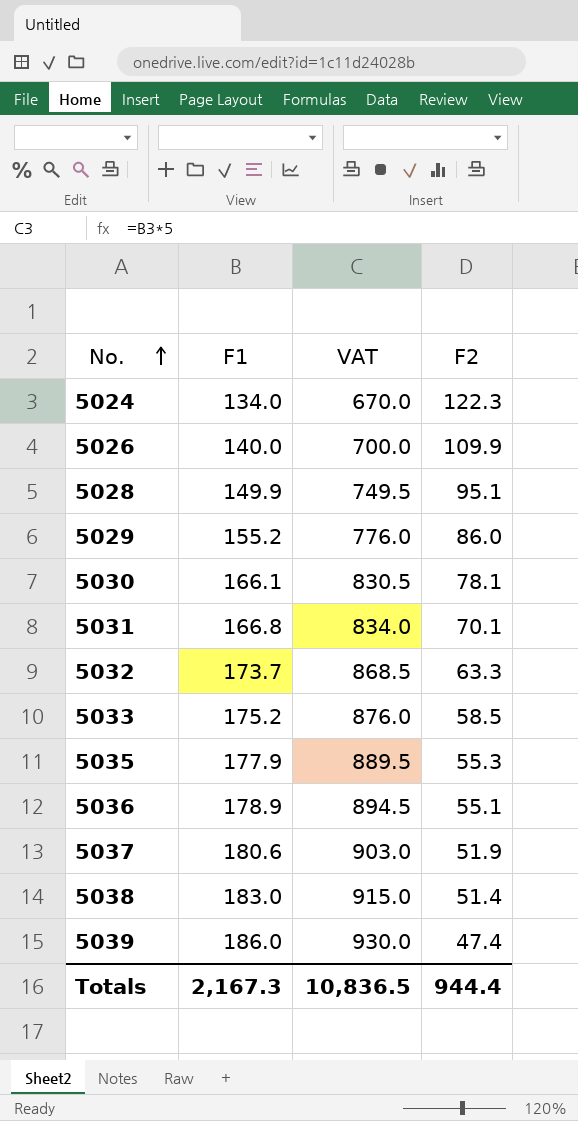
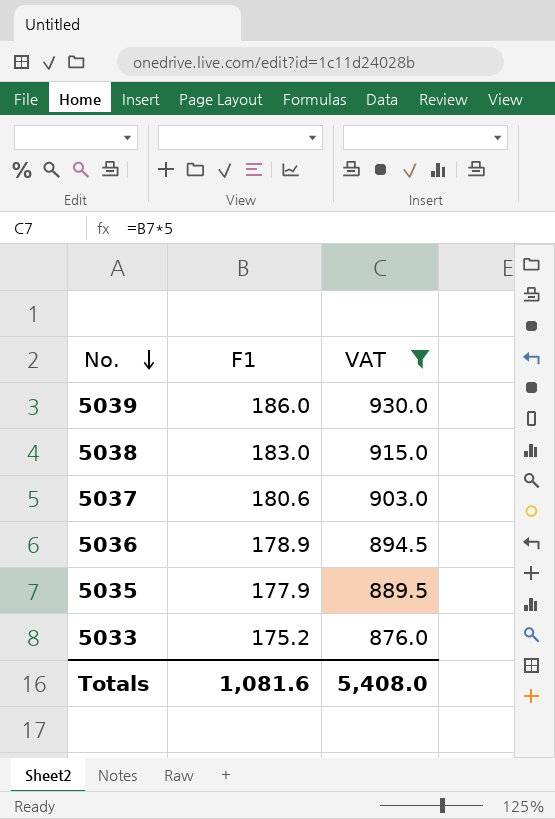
filter: none -> VAT >= 876.0
row order: No. ascending -> No. descending
column F2 | position: 4 -> none
Totals | F1: 2,167.3 -> 1,081.6
Totals | VAT: 10,836.5 -> 5,408.0

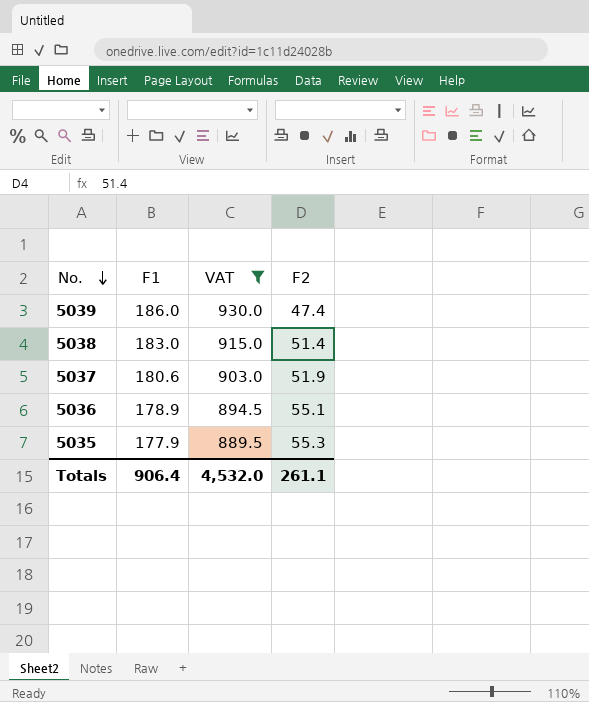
column F2 | position: none -> 4
row 5033: 175.2 | 876.0 -> none
Totals | F1: 1,081.6 -> 906.4
Totals | VAT: 5,408.0 -> 4,532.0

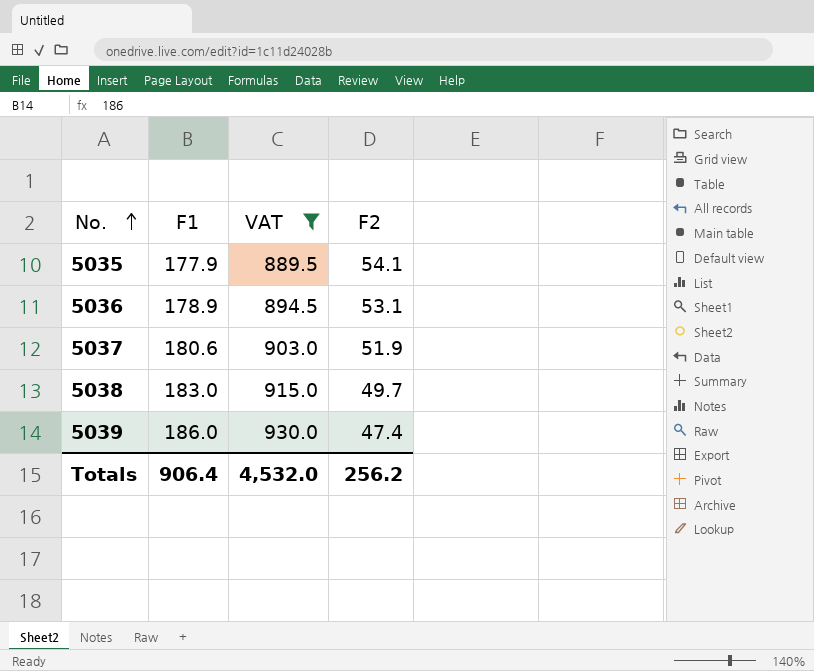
row order: No. descending -> No. ascending
5035 | F2: 55.3 -> 54.1
5036 | F2: 55.1 -> 53.1
5038 | F2: 51.4 -> 49.7
Totals | F2: 261.1 -> 256.2

